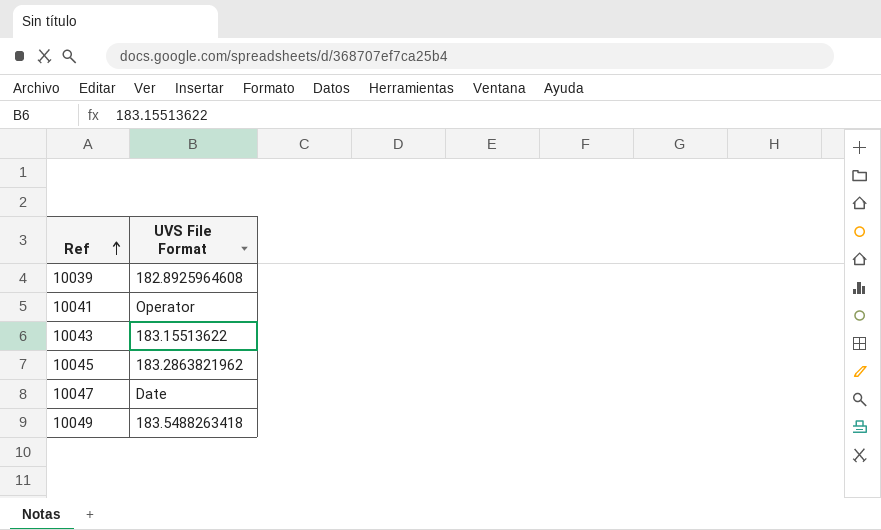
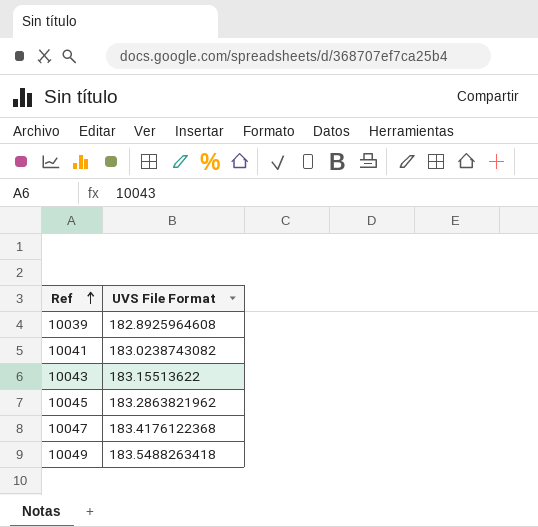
10041 | UVS File Format: Operator -> 183.0238743082
10047 | UVS File Format: Date -> 183.4176122368

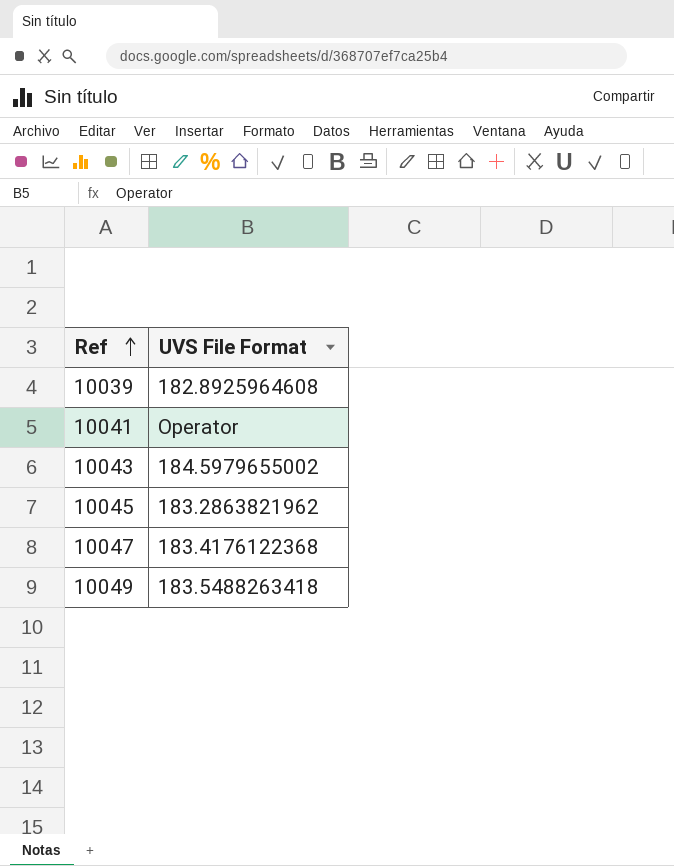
10041 | UVS File Format: 183.0238743082 -> Operator
10043 | UVS File Format: 183.15513622 -> 184.5979655002

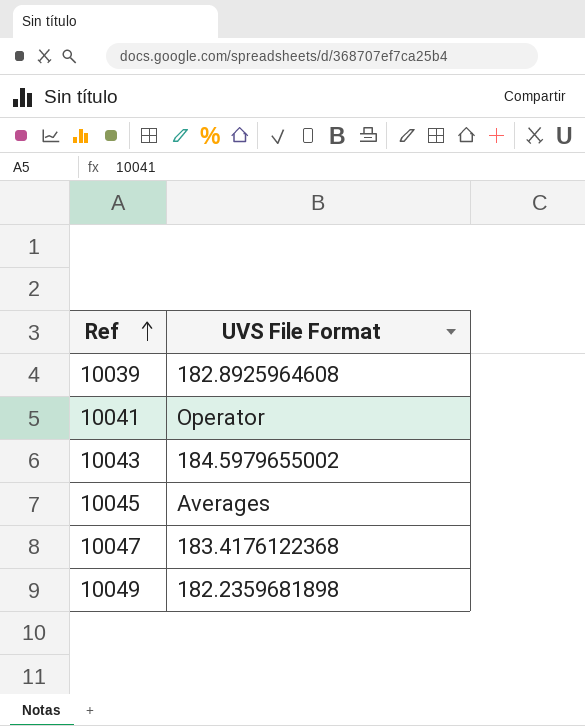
10045 | UVS File Format: 183.2863821962 -> Averages
10049 | UVS File Format: 183.5488263418 -> 182.2359681898

